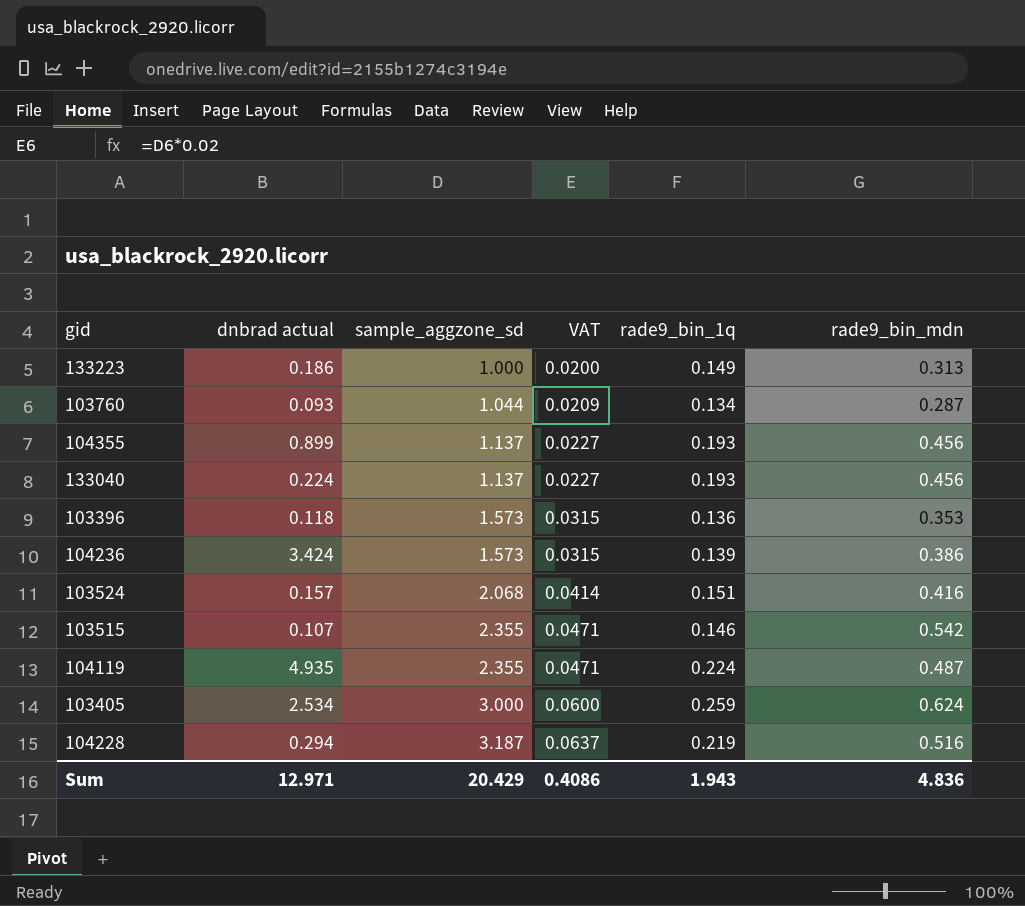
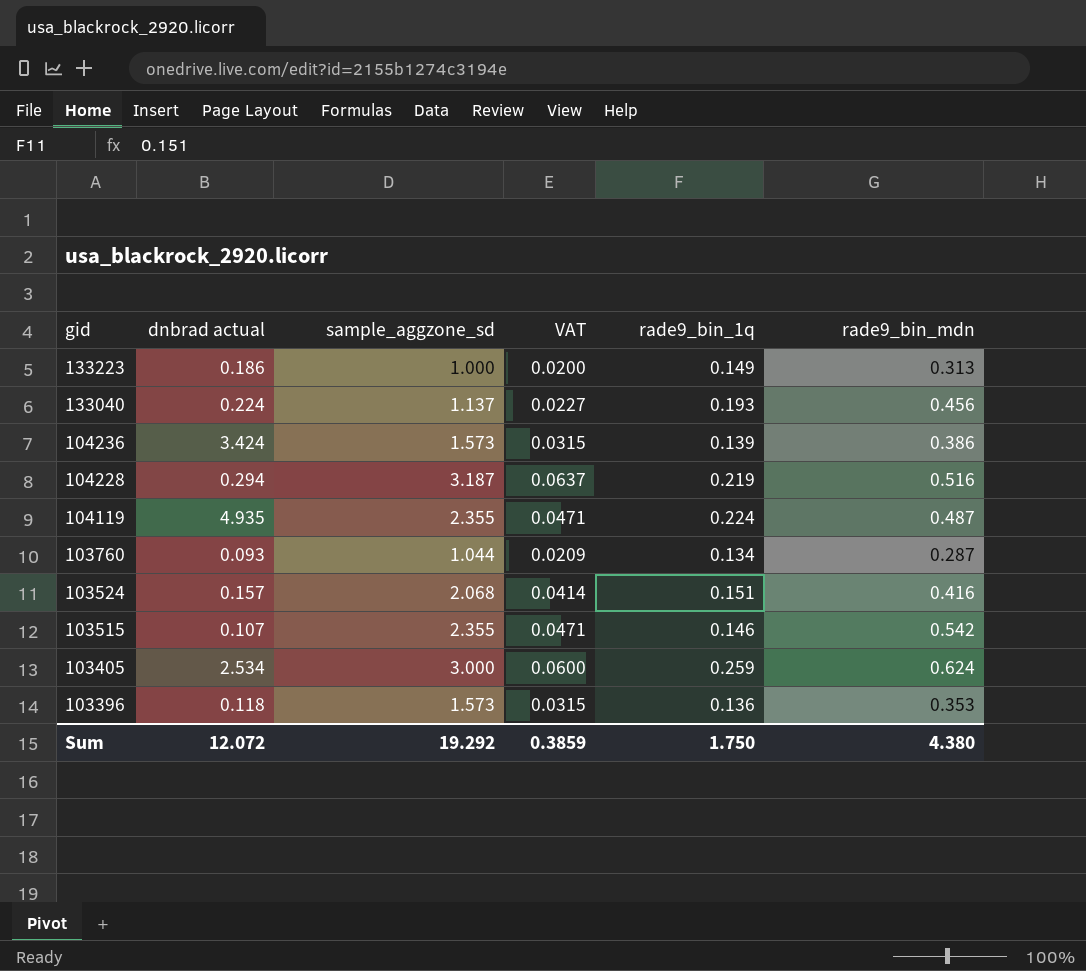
row order: sample_aggzone_sd ascending -> gid descending
row 104355: 0.899 | 1.137 | 0.0227 | 0.193 | 0.456 -> none
Sum | dnbrad actual: 12.971 -> 12.072
Sum | sample_aggzone_sd: 20.429 -> 19.292
Sum | VAT: 0.4086 -> 0.3859
Sum | rade9_bin_1q: 1.943 -> 1.750
Sum | rade9_bin_mdn: 4.836 -> 4.380

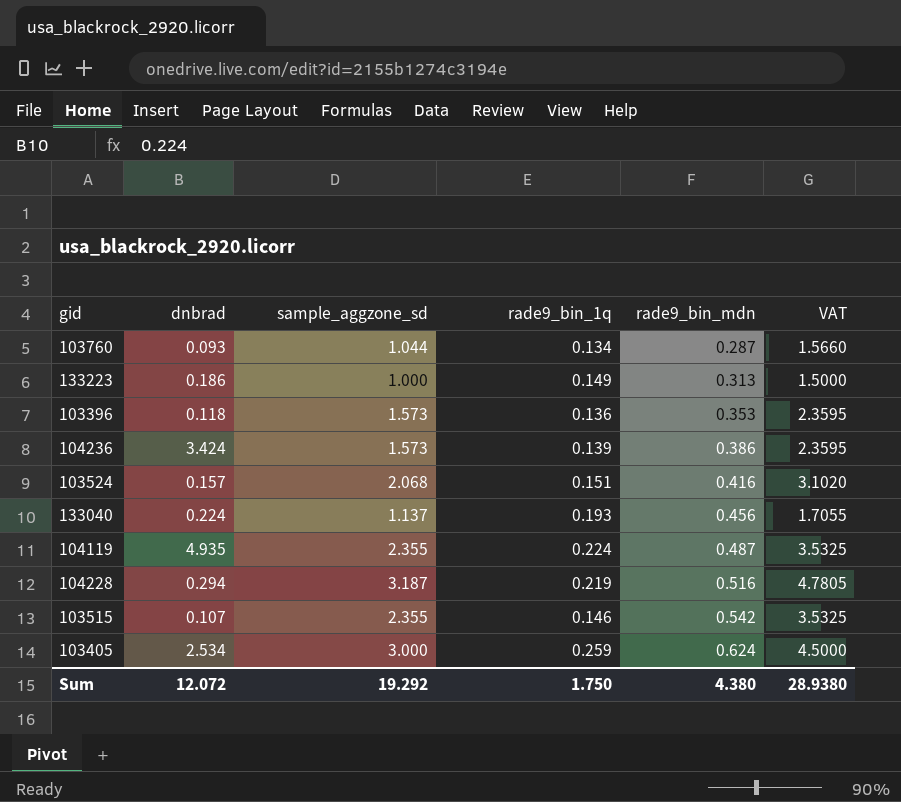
row order: gid descending -> rade9_bin_mdn ascending
column name: dnbrad actual -> dnbrad
column VAT | formula: [sample_aggzone_sd] * 0.02 -> [sample_aggzone_sd] * 1.5
column VAT | position: 4 -> 6
Sum | VAT: 0.3859 -> 28.9380

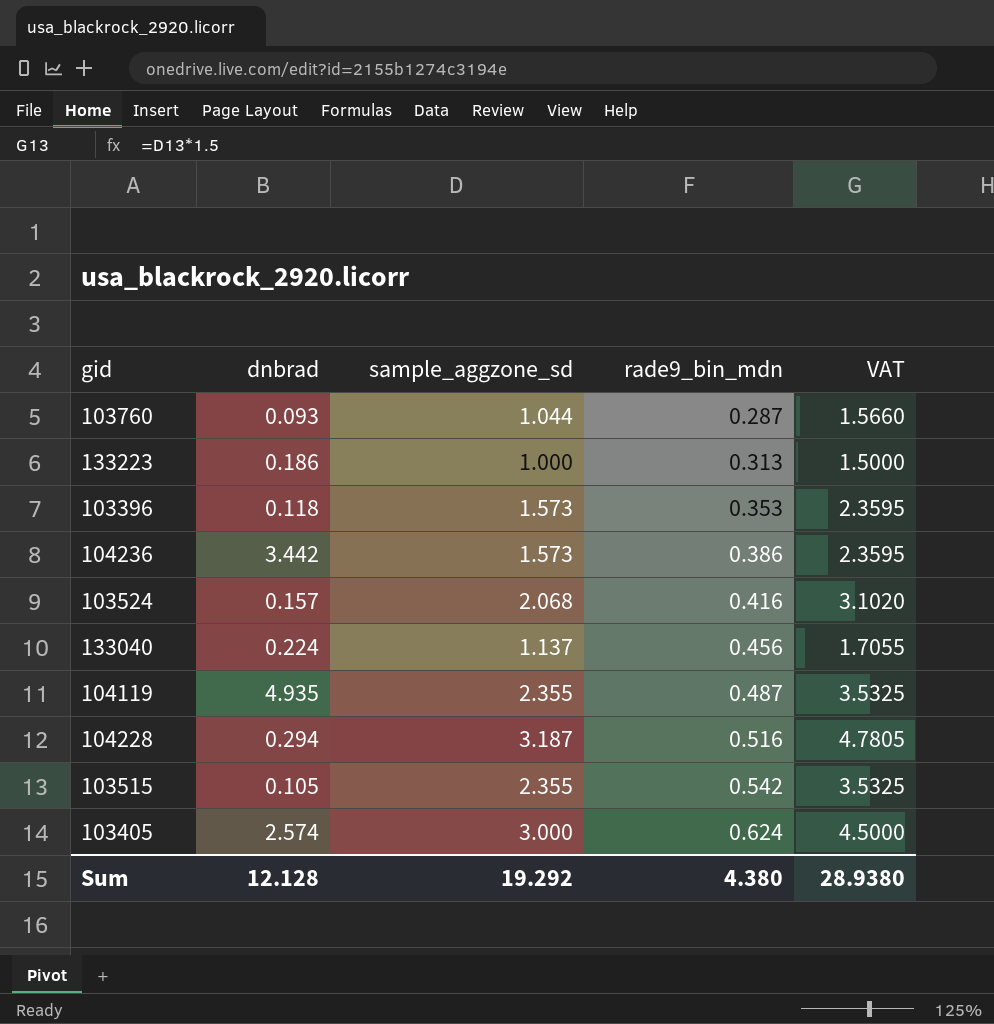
column rade9_bin_1q | position: 4 -> none
104236 | dnbrad: 3.424 -> 3.442
103515 | dnbrad: 0.107 -> 0.105
103405 | dnbrad: 2.534 -> 2.574
Sum | dnbrad: 12.072 -> 12.128

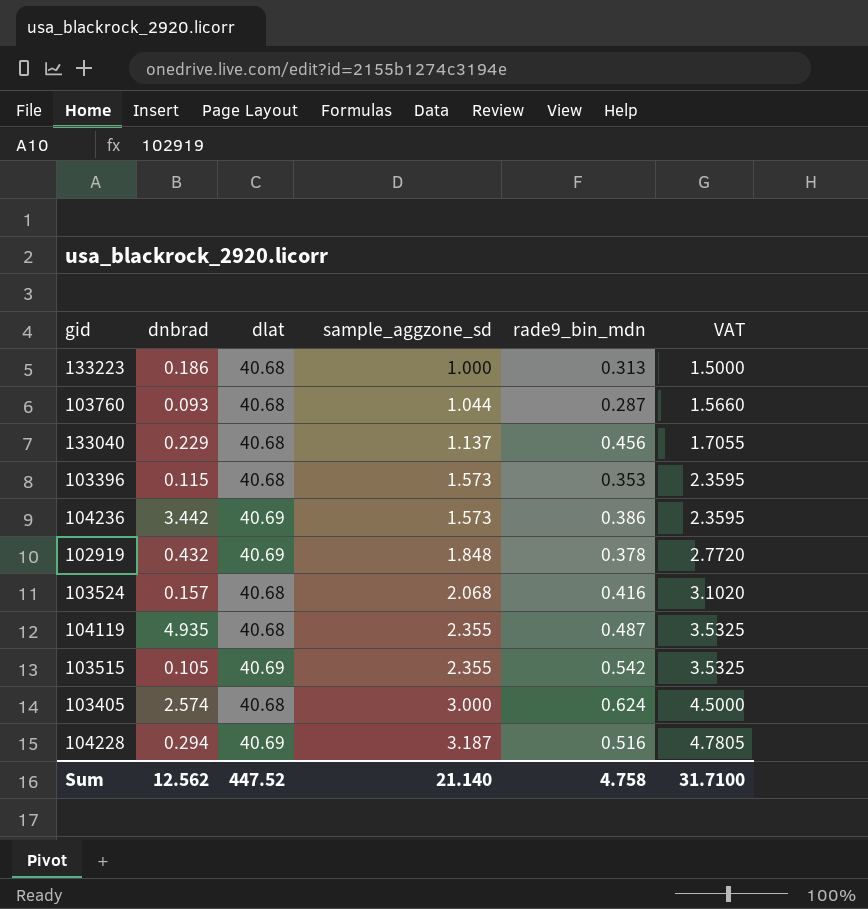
row order: rade9_bin_mdn ascending -> sample_aggzone_sd ascending
column dlat | position: none -> 3
133040 | dnbrad: 0.224 -> 0.229
103396 | dnbrad: 0.118 -> 0.115
row 102919: none -> 0.432 | 40.69 | 1.848 | 0.378 | 2.7720
Sum | dnbrad: 12.128 -> 12.562
Sum | sample_aggzone_sd: 19.292 -> 21.140
Sum | rade9_bin_mdn: 4.380 -> 4.758
Sum | VAT: 28.9380 -> 31.7100

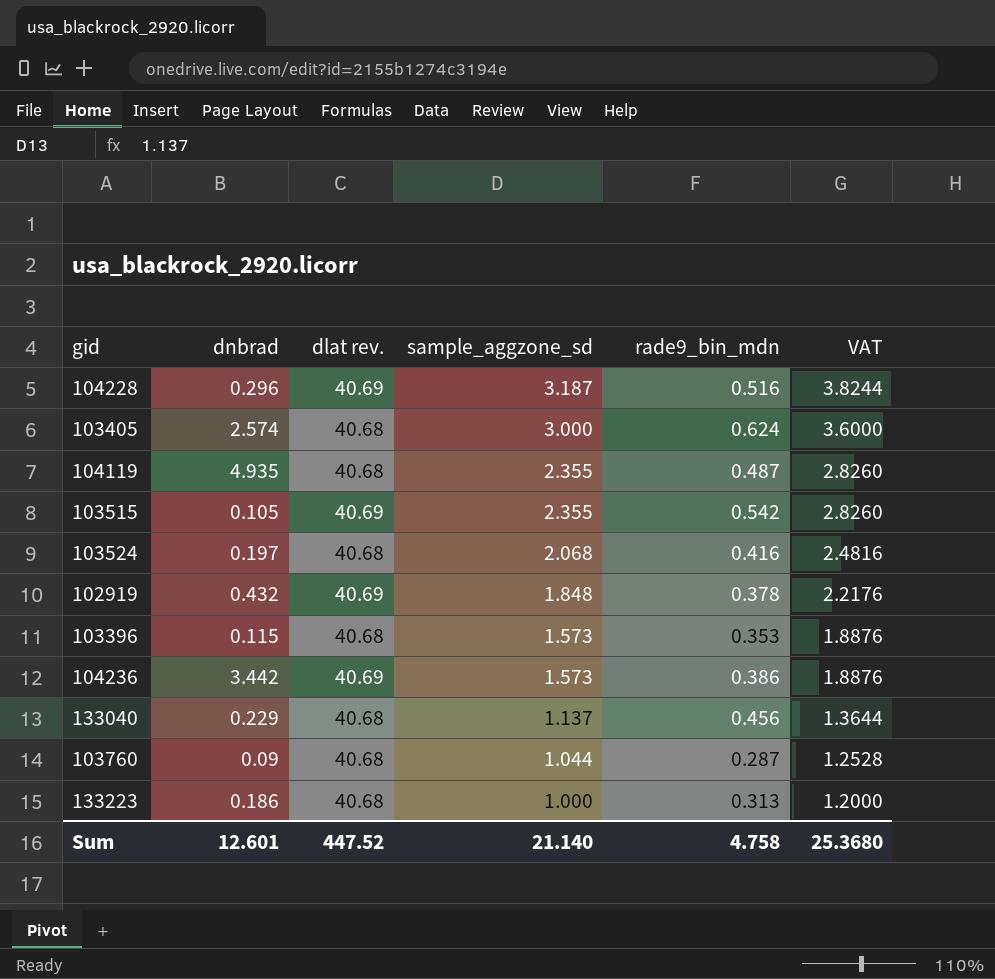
row order: sample_aggzone_sd ascending -> sample_aggzone_sd descending
column name: dlat -> dlat rev.
column VAT | formula: [sample_aggzone_sd] * 1.5 -> [sample_aggzone_sd] * 1.2
104228 | dnbrad: 0.294 -> 0.296
103524 | dnbrad: 0.157 -> 0.197
103760 | dnbrad: 0.093 -> 0.09
Sum | dnbrad: 12.562 -> 12.601
Sum | VAT: 31.7100 -> 25.3680

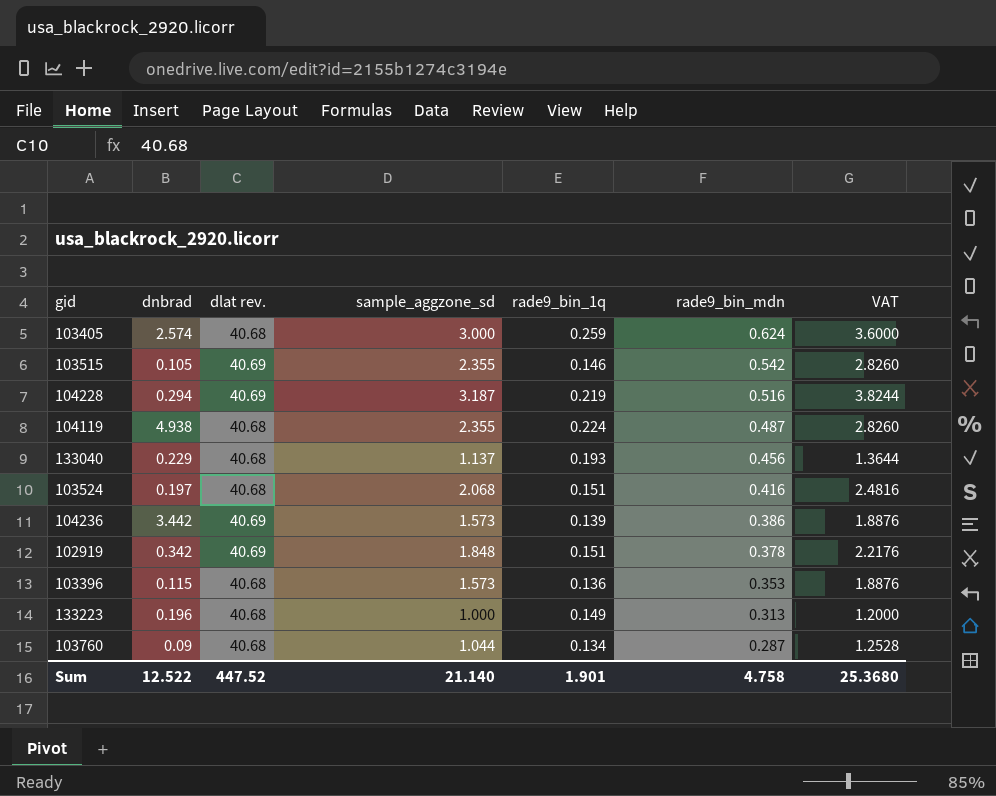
row order: sample_aggzone_sd descending -> rade9_bin_mdn descending
column rade9_bin_1q | position: none -> 5
104228 | dnbrad: 0.296 -> 0.294
104119 | dnbrad: 4.935 -> 4.938
102919 | dnbrad: 0.432 -> 0.342
133223 | dnbrad: 0.186 -> 0.196
Sum | dnbrad: 12.601 -> 12.522

